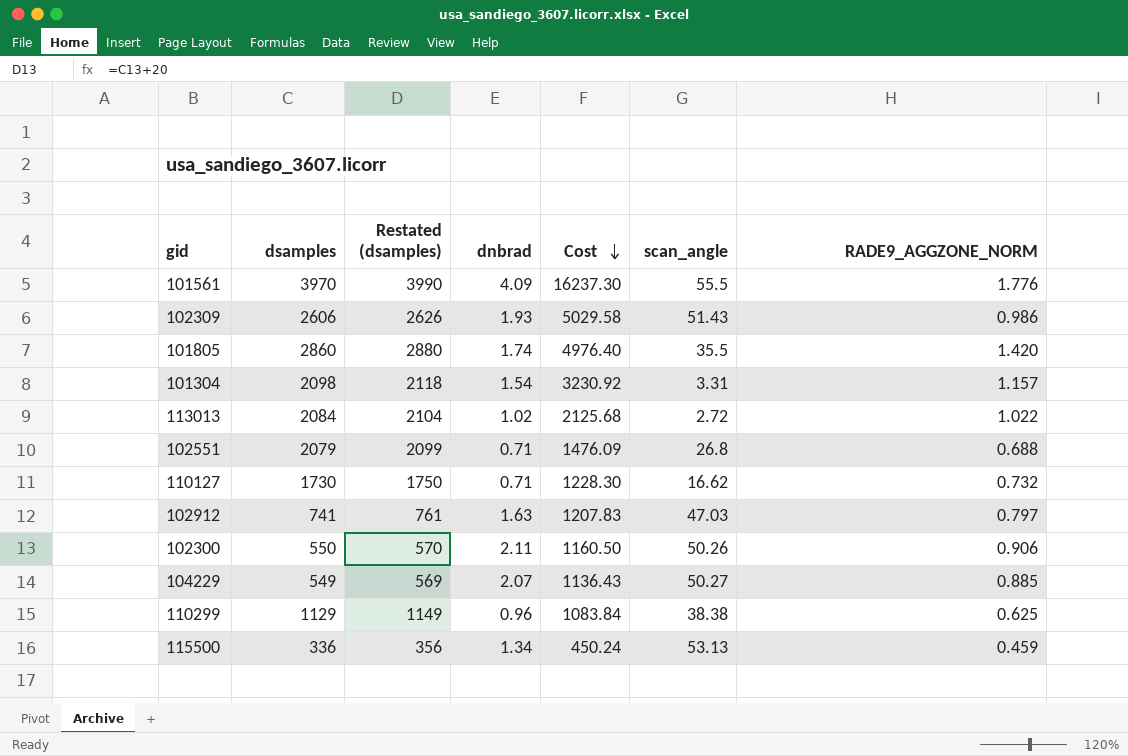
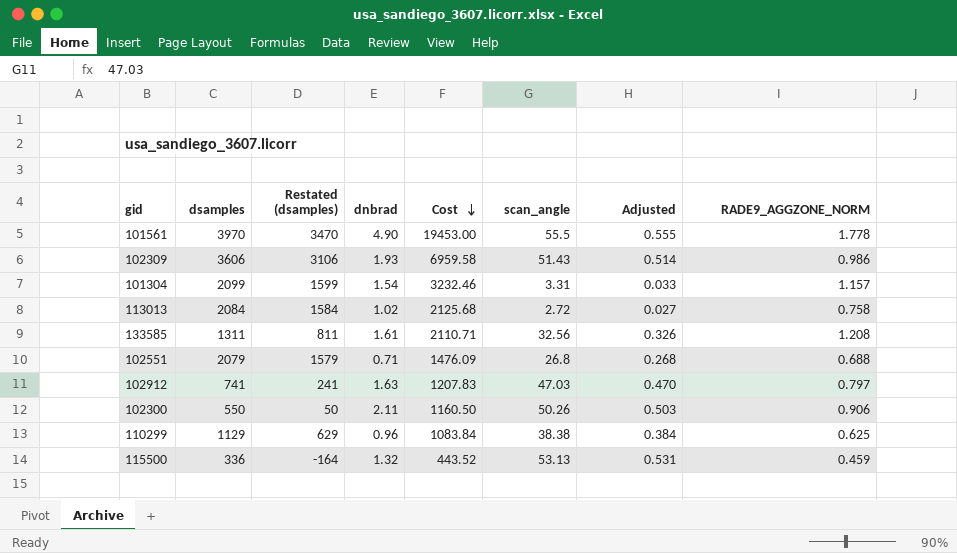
column Restated (dsamples) | formula: [dsamples] + 20 -> [dsamples] - 500
column Adjusted | formula: none -> [scan_angle] * 0.01
row 101805: 2860 | 2880 | 1.74 | 4976.40 | 35.5 | 1.420 -> none
row 110127: 1730 | 1750 | 0.71 | 1228.30 | 16.62 | 0.732 -> none
row 104229: 549 | 569 | 2.07 | 1136.43 | 50.27 | 0.885 -> none
101561 | dnbrad: 4.09 -> 4.90
101561 | Cost: 16237.30 -> 19453.00
101561 | RADE9_AGGZONE_NORM: 1.776 -> 1.778
102309 | dsamples: 2606 -> 3606
102309 | Cost: 5029.58 -> 6959.58
101304 | dsamples: 2098 -> 2099
101304 | Cost: 3230.92 -> 3232.46
113013 | RADE9_AGGZONE_NORM: 1.022 -> 0.758
row 133585: none -> 1311 | 811 | 1.61 | 2110.71 | 32.56 | 0.326 | 1.208
115500 | dnbrad: 1.34 -> 1.32
115500 | Cost: 450.24 -> 443.52

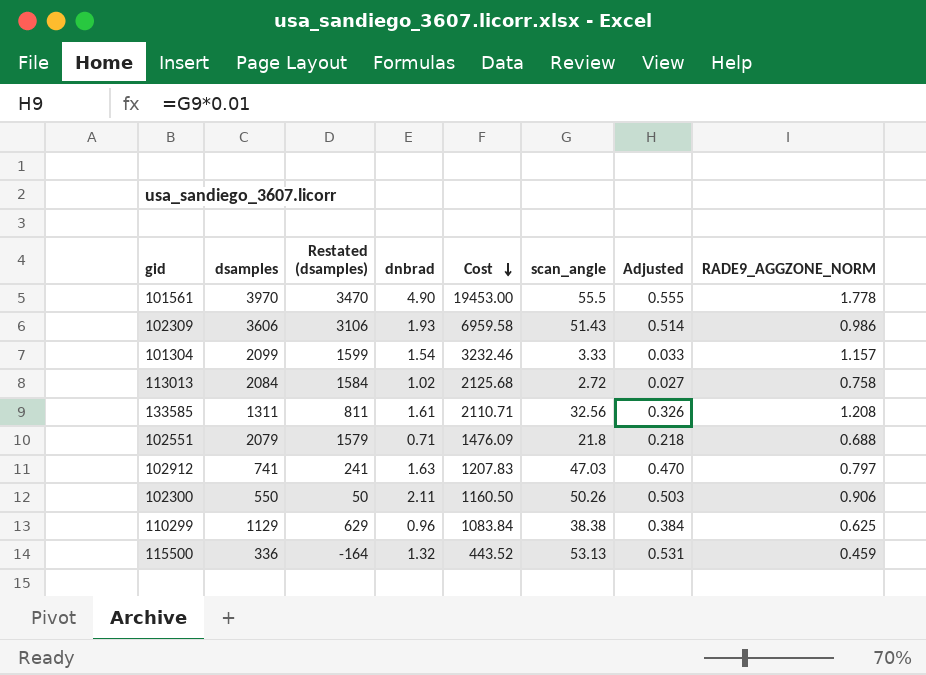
101304 | scan_angle: 3.31 -> 3.33
102551 | scan_angle: 26.8 -> 21.8
102551 | Adjusted: 0.268 -> 0.218

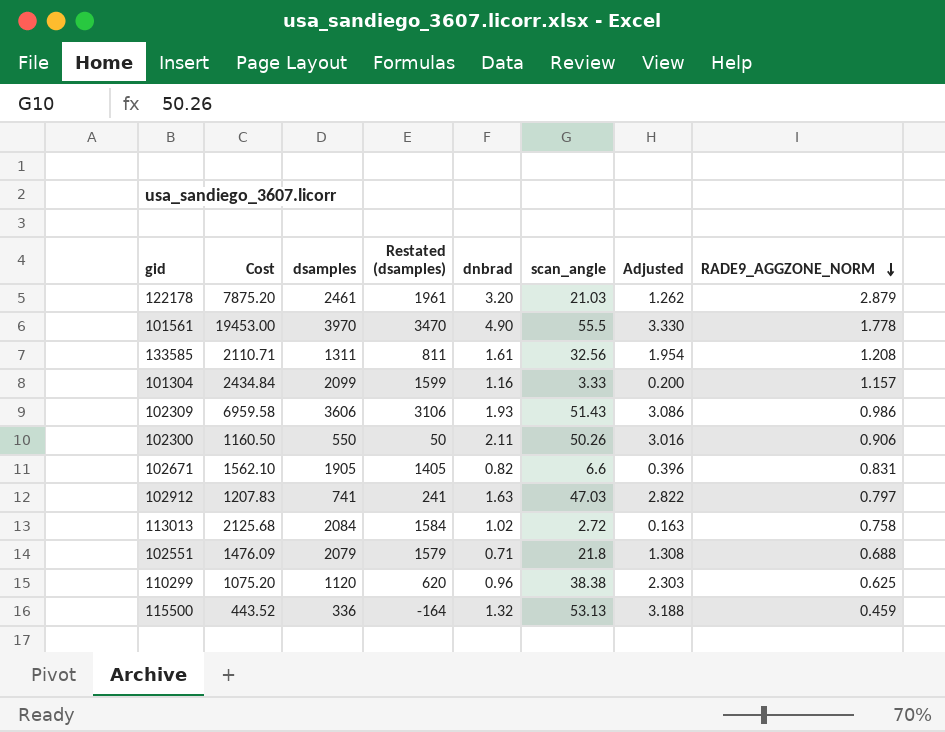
row order: Cost descending -> RADE9_AGGZONE_NORM descending
column Cost | position: 5 -> 2
column Adjusted | formula: [scan_angle] * 0.01 -> [scan_angle] * 0.06
row 122178: none -> 7875.20 | 2461 | 1961 | 3.20 | 21.03 | 1.262 | 2.879
101304 | Cost: 3232.46 -> 2434.84
101304 | dnbrad: 1.54 -> 1.16
row 102671: none -> 1562.10 | 1905 | 1405 | 0.82 | 6.6 | 0.396 | 0.831
110299 | Cost: 1083.84 -> 1075.20
110299 | dsamples: 1129 -> 1120
110299 | Restated (dsamples): 629 -> 620

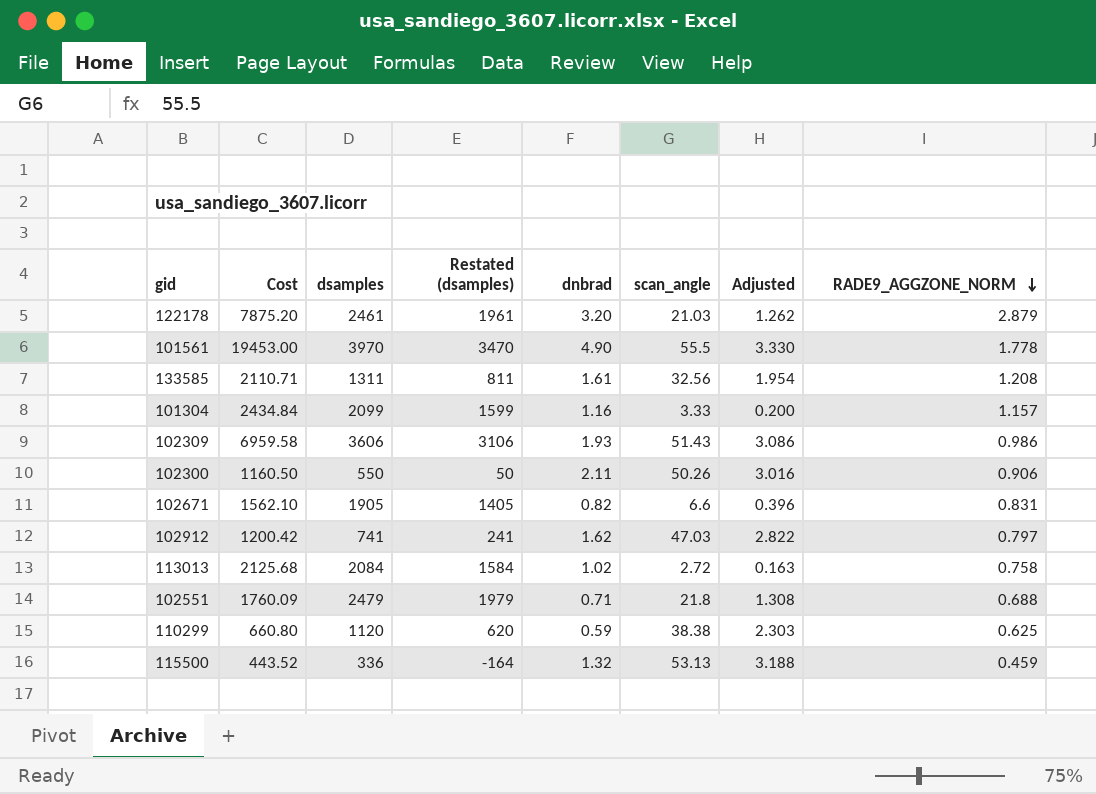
102912 | Cost: 1207.83 -> 1200.42
102912 | dnbrad: 1.63 -> 1.62
102551 | Cost: 1476.09 -> 1760.09
102551 | dsamples: 2079 -> 2479
102551 | Restated (dsamples): 1579 -> 1979
110299 | Cost: 1075.20 -> 660.80
110299 | dnbrad: 0.96 -> 0.59

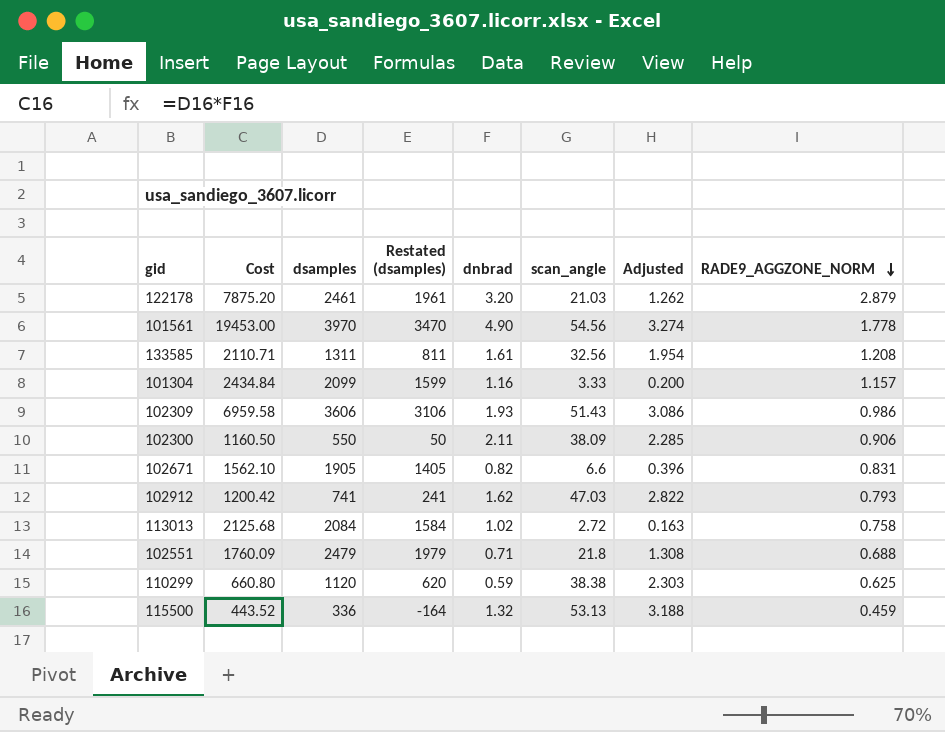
101561 | scan_angle: 55.5 -> 54.56
101561 | Adjusted: 3.330 -> 3.274
102300 | scan_angle: 50.26 -> 38.09
102300 | Adjusted: 3.016 -> 2.285
102912 | RADE9_AGGZONE_NORM: 0.797 -> 0.793

